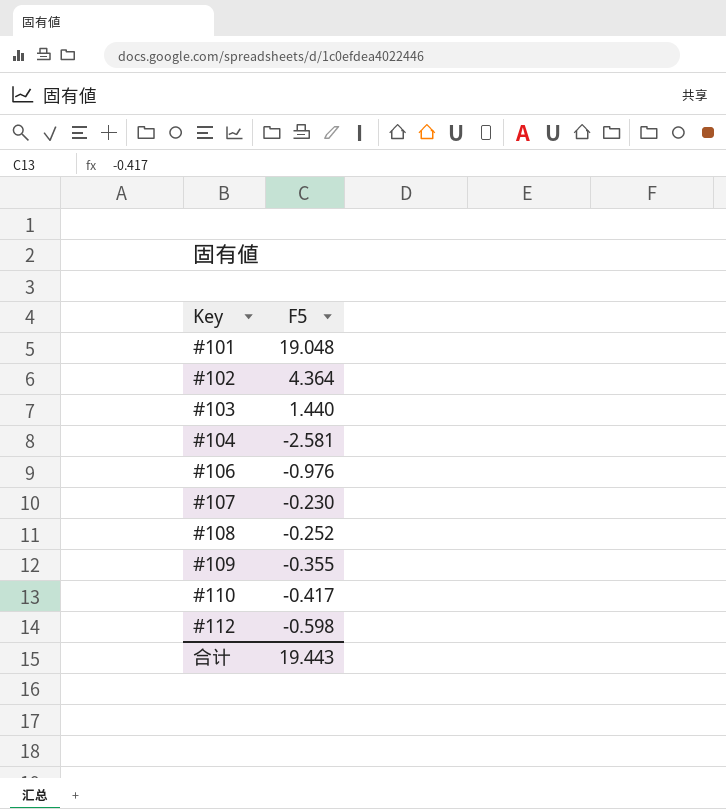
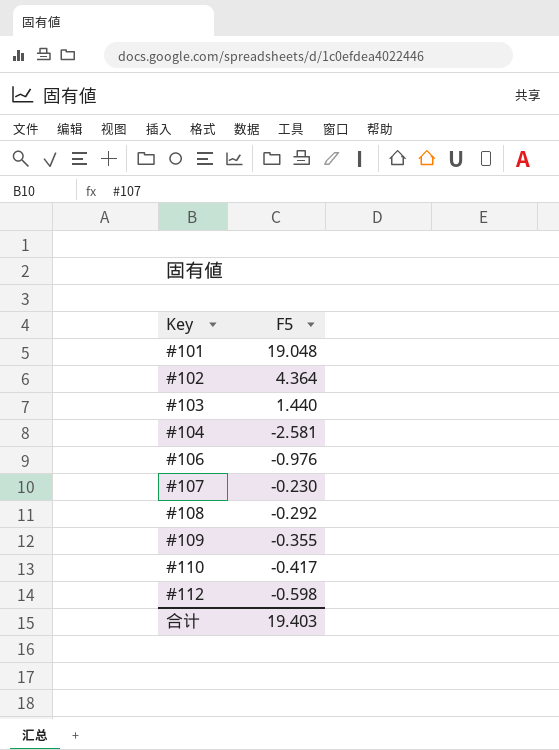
#108 | F5: -0.252 -> -0.292
合计 | F5: 19.443 -> 19.403

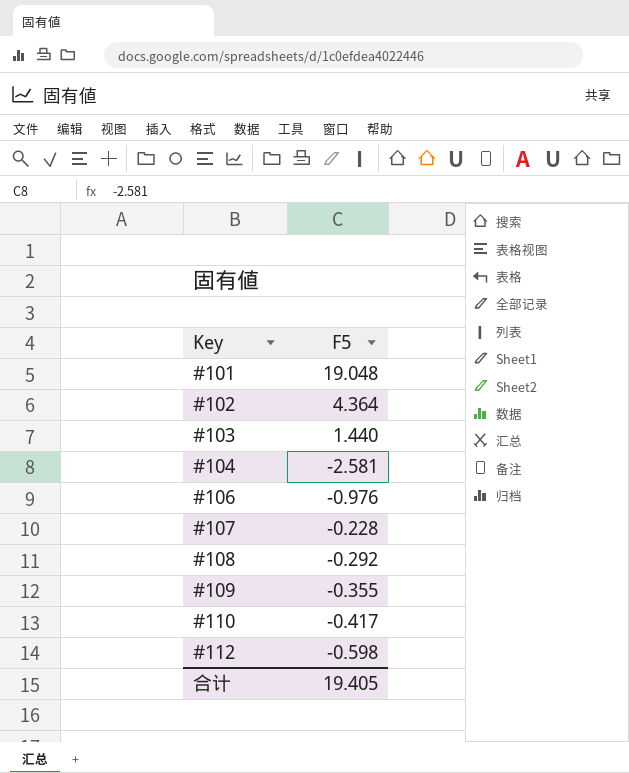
#107 | F5: -0.230 -> -0.228
合计 | F5: 19.403 -> 19.405

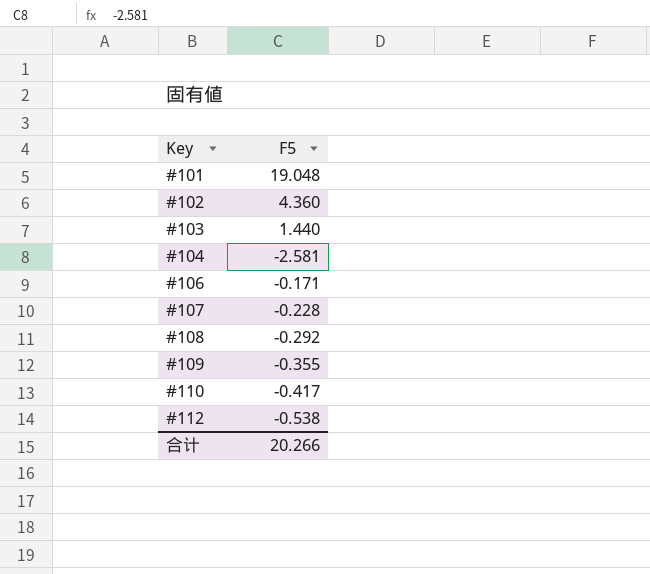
#102 | F5: 4.364 -> 4.360
#106 | F5: -0.976 -> -0.171
#112 | F5: -0.598 -> -0.538
合计 | F5: 19.405 -> 20.266

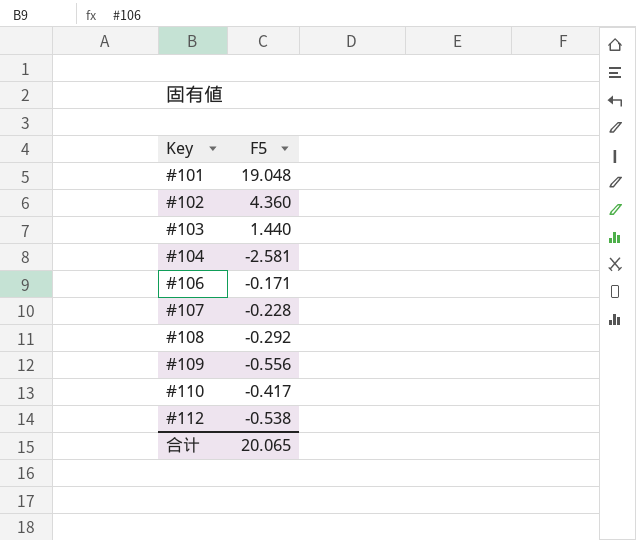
#109 | F5: -0.355 -> -0.556
合计 | F5: 20.266 -> 20.065

